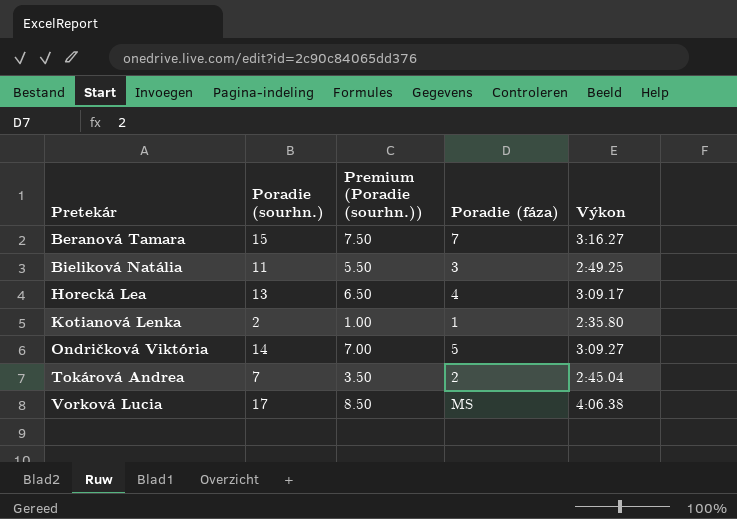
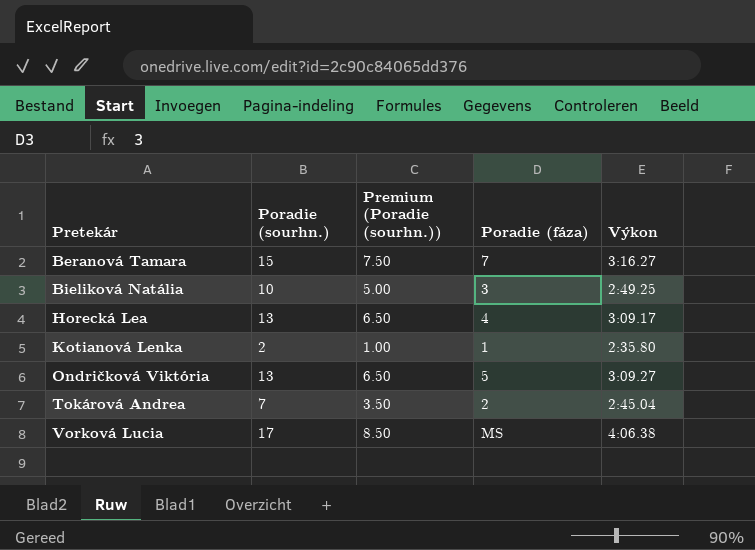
Bieliková Natália | Poradie (sourhn.): 11 -> 10
Bieliková Natália | Premium (Poradie (sourhn.)): 5.50 -> 5.00
Ondričková Viktória | Poradie (sourhn.): 14 -> 13
Ondričková Viktória | Premium (Poradie (sourhn.)): 7.00 -> 6.50

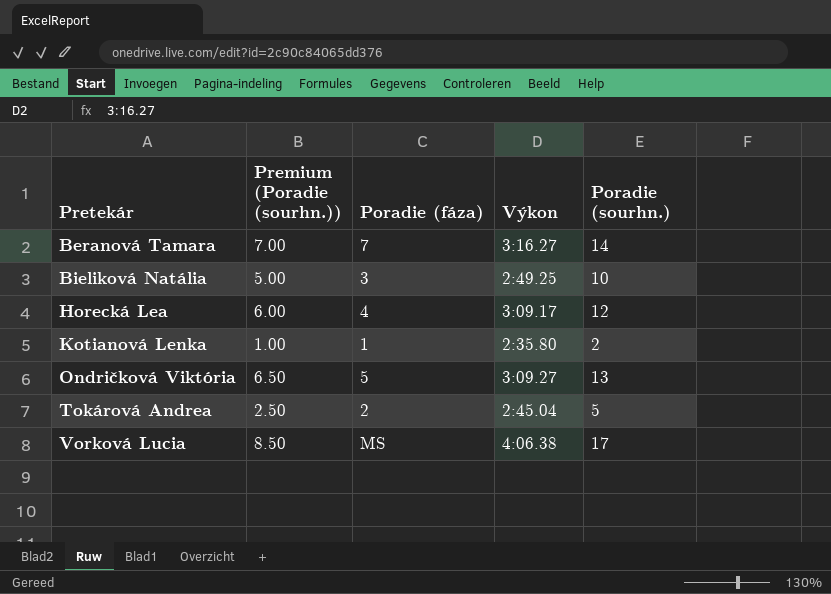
column Poradie (sourhn.) | position: 2 -> 5
Beranová Tamara | Premium (Poradie (sourhn.)): 7.50 -> 7.00
Beranová Tamara | Poradie (sourhn.): 15 -> 14
Horecká Lea | Premium (Poradie (sourhn.)): 6.50 -> 6.00
Horecká Lea | Poradie (sourhn.): 13 -> 12
Tokárová Andrea | Premium (Poradie (sourhn.)): 3.50 -> 2.50
Tokárová Andrea | Poradie (sourhn.): 7 -> 5

